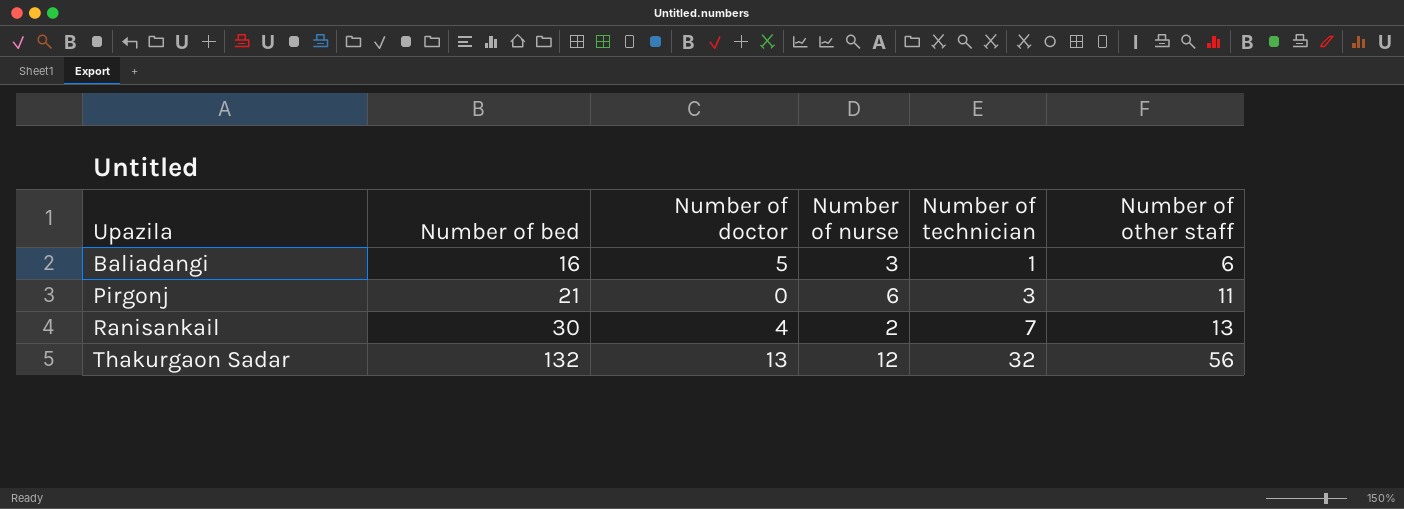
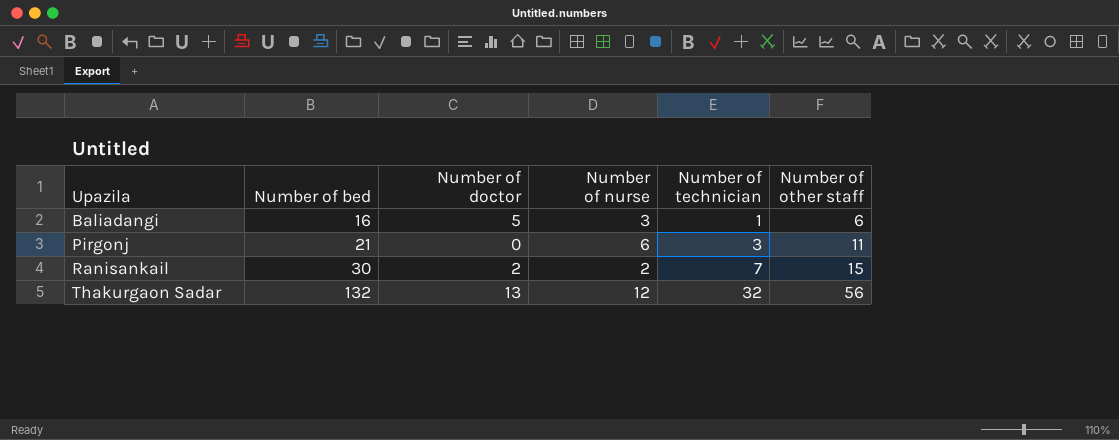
Ranisankail | Number of doctor: 4 -> 2
Ranisankail | Number of other staff: 13 -> 15

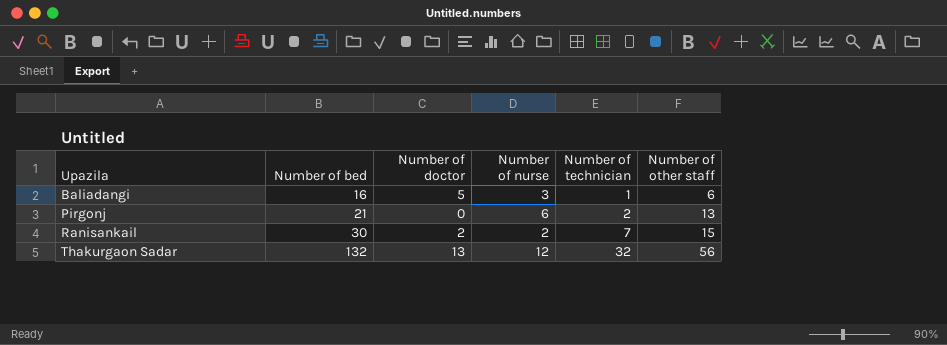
Pirgonj | Number of technician: 3 -> 2
Pirgonj | Number of other staff: 11 -> 13

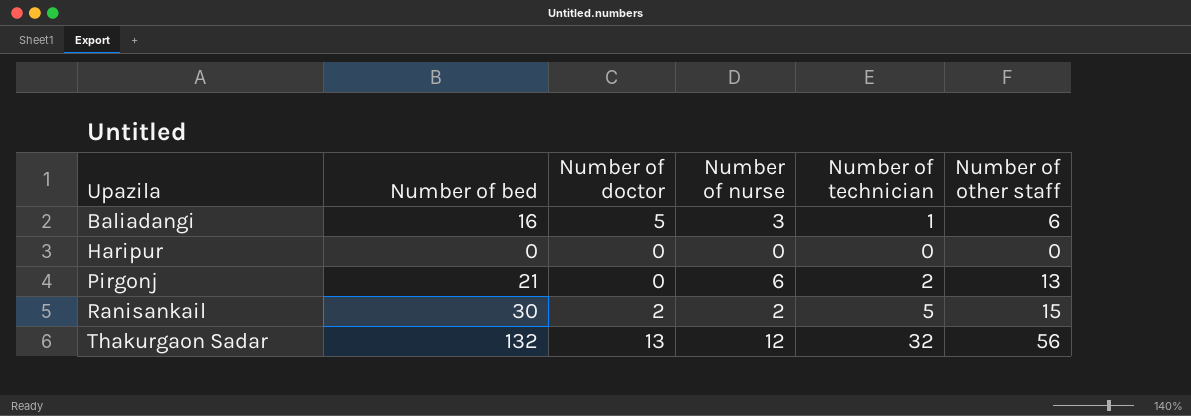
row Haripur: none -> 0 | 0 | 0 | 0 | 0
Ranisankail | Number of technician: 7 -> 5

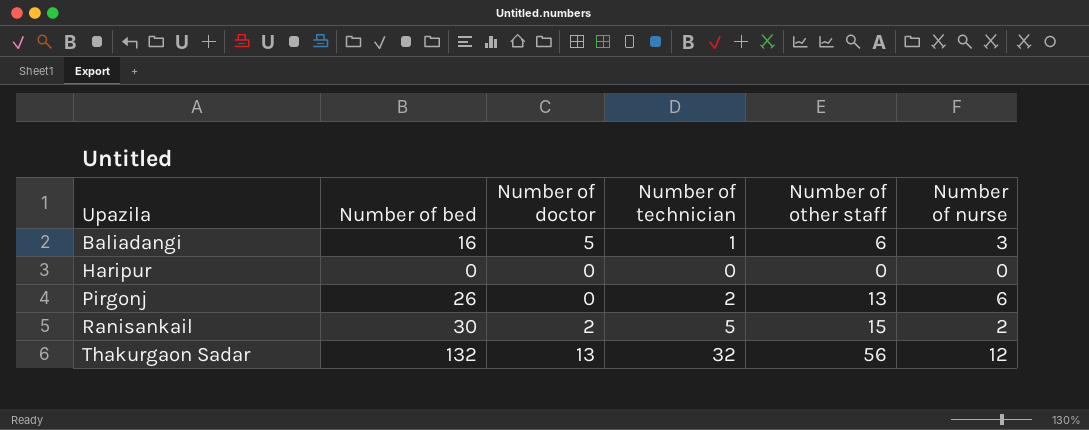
column Number of nurse | position: 4 -> 6
Pirgonj | Number of bed: 21 -> 26

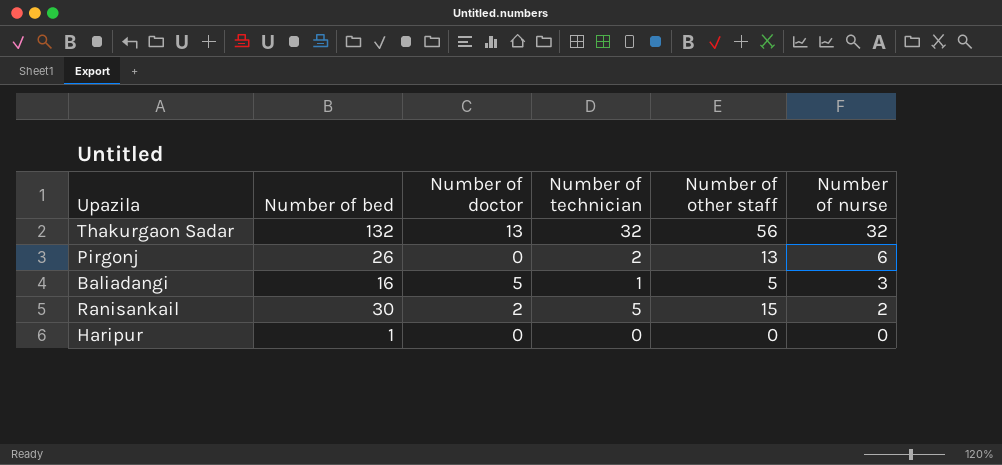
row order: Upazila ascending -> Number of nurse descending
Thakurgaon Sadar | Number of nurse: 12 -> 32
Baliadangi | Number of other staff: 6 -> 5
Haripur | Number of bed: 0 -> 1

